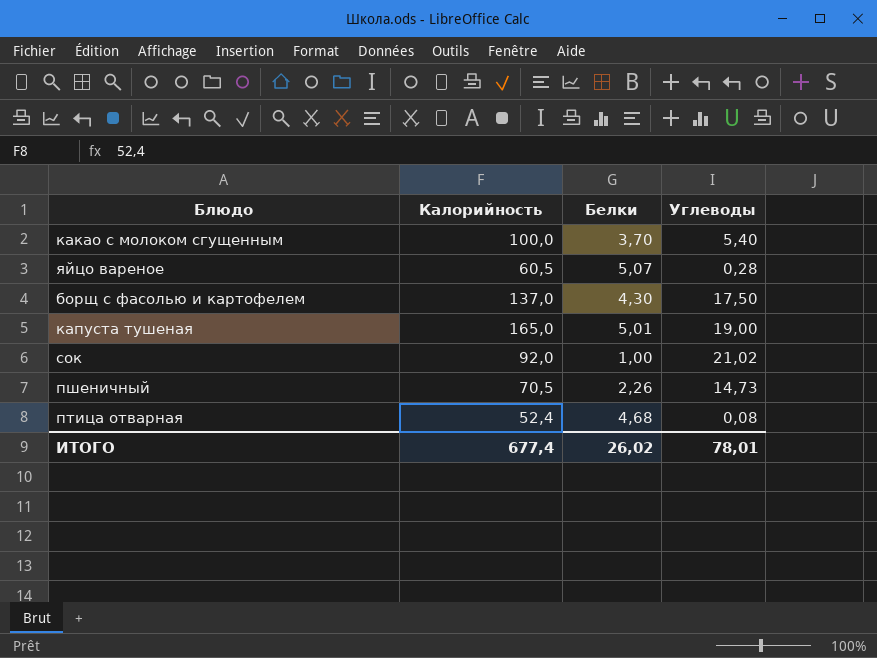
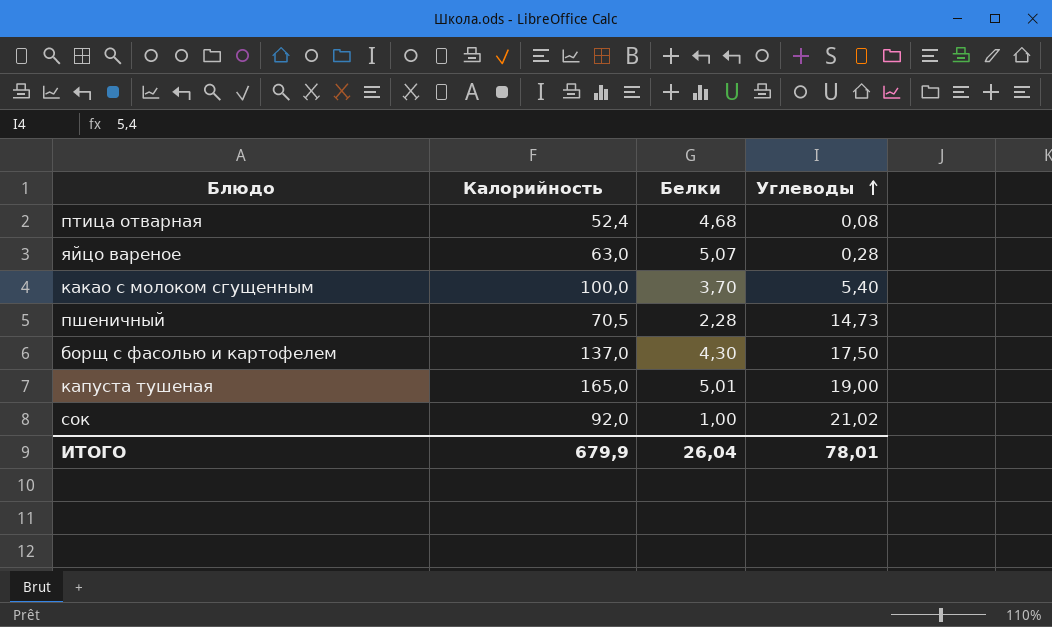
row order: none -> Углеводы ascending
яйцо вареное | Калорийность: 60,5 -> 63,0
пшеничный | Белки: 2,26 -> 2,28
ИТОГО | Калорийность: 677,4 -> 679,9
ИТОГО | Белки: 26,02 -> 26,04

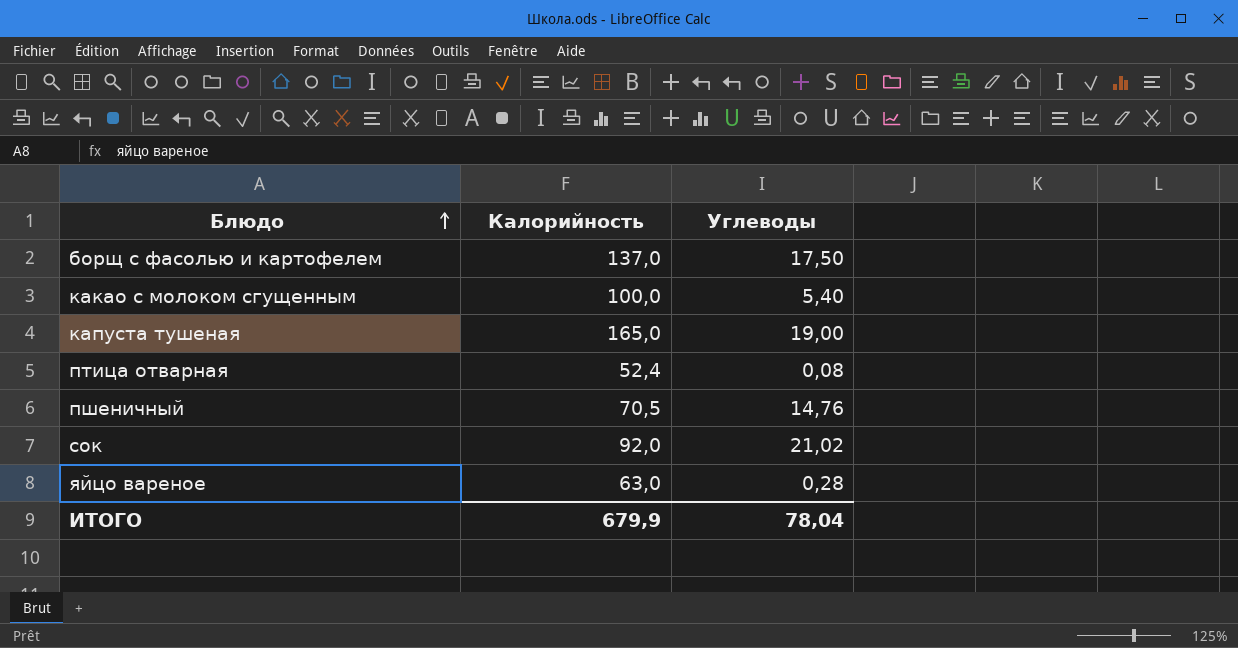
row order: Углеводы ascending -> Блюдо ascending
column Белки | position: 3 -> none
пшеничный | Углеводы: 14,73 -> 14,76
ИТОГО | Углеводы: 78,01 -> 78,04

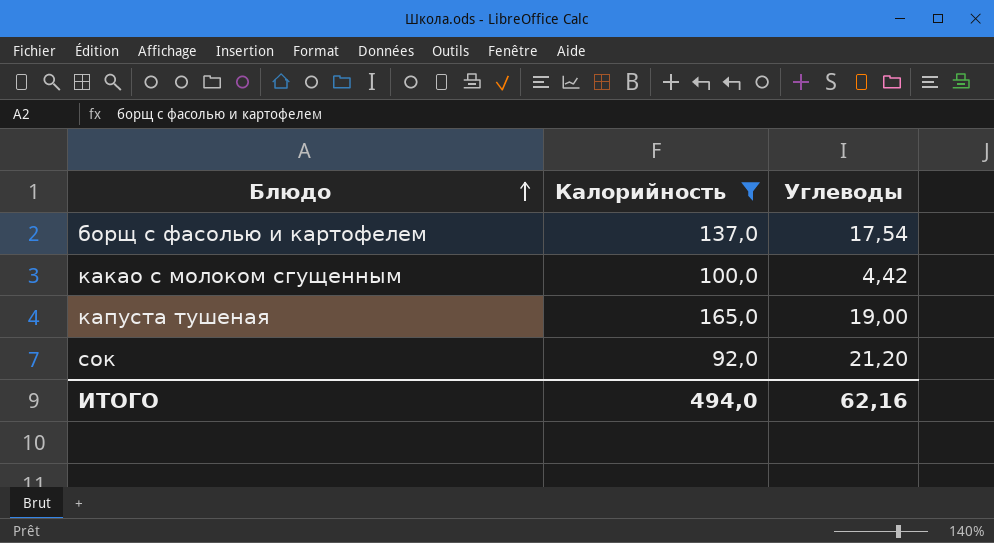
filter: none -> Калорийность >= 92,0
борщ с фасолью и картофелем | Углеводы: 17,50 -> 17,54
какао с молоком сгущенным | Углеводы: 5,40 -> 4,42
сок | Углеводы: 21,02 -> 21,20
ИТОГО | Калорийность: 679,9 -> 494,0
ИТОГО | Углеводы: 78,04 -> 62,16

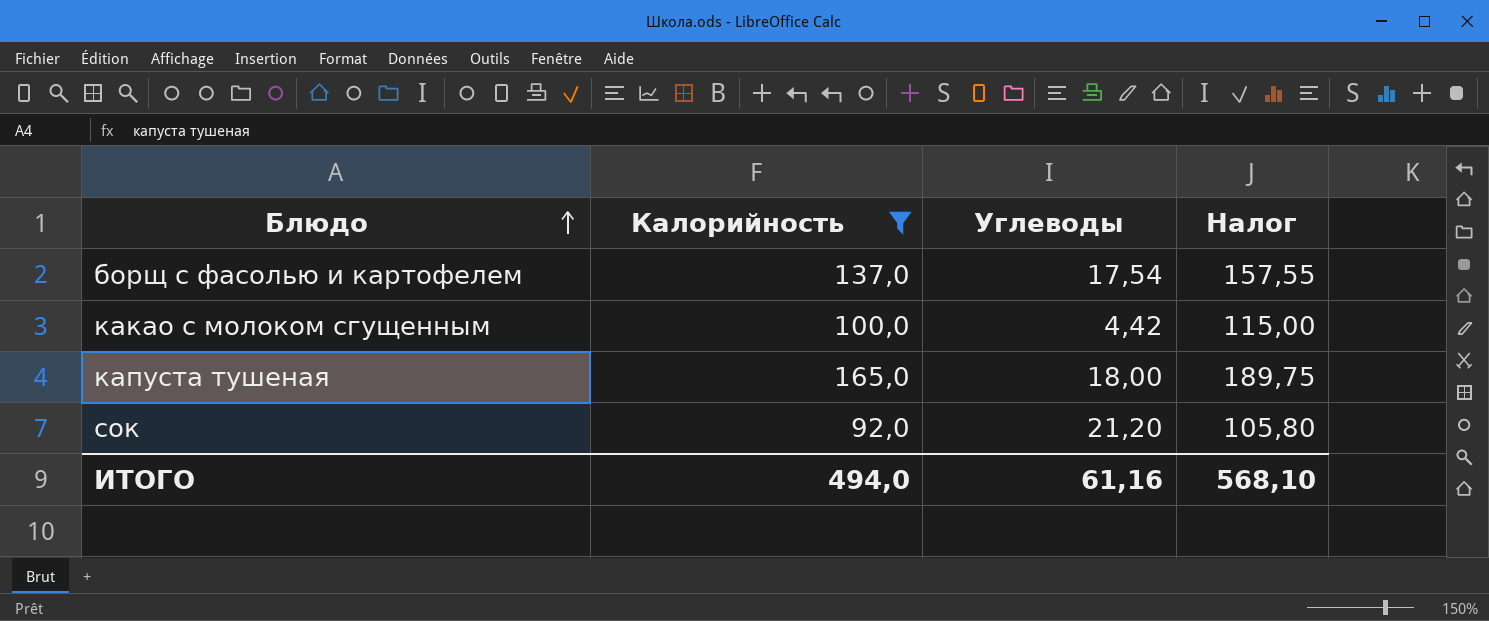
column Налог | formula: none -> [Калорийность] * 1,15
капуста тушеная | Углеводы: 19,00 -> 18,00
ИТОГО | Углеводы: 62,16 -> 61,16

